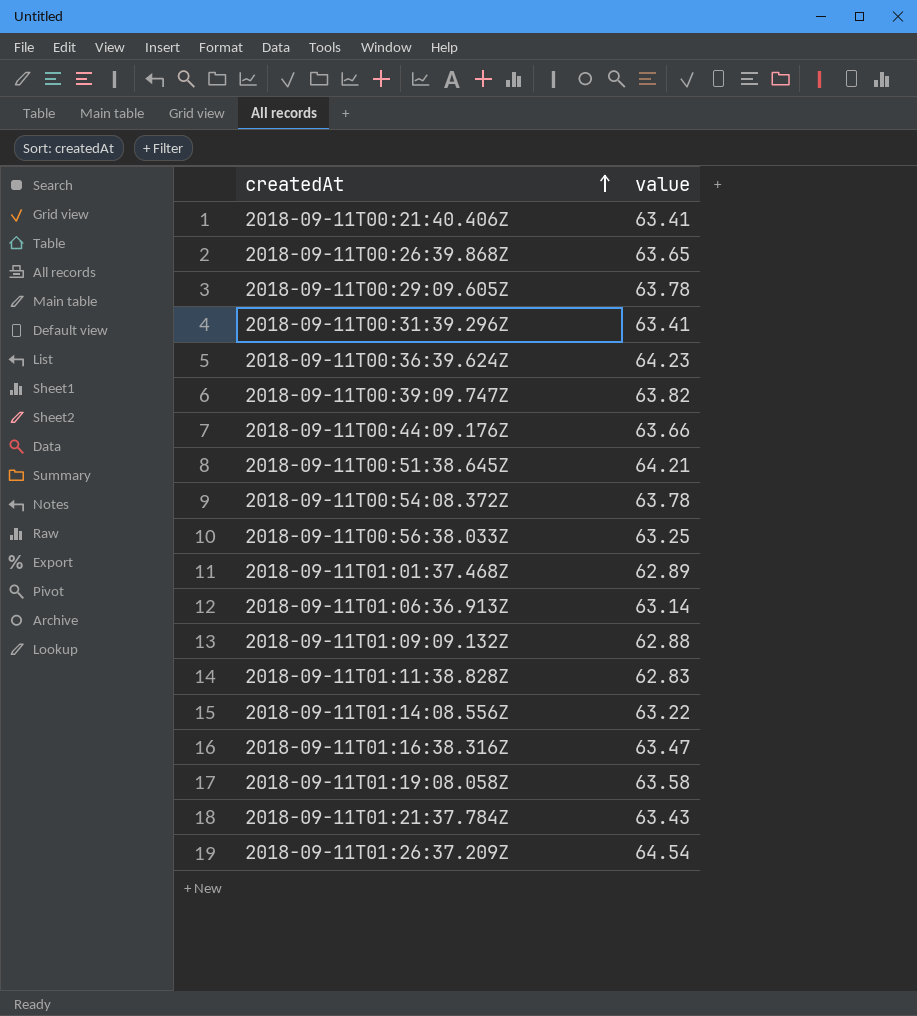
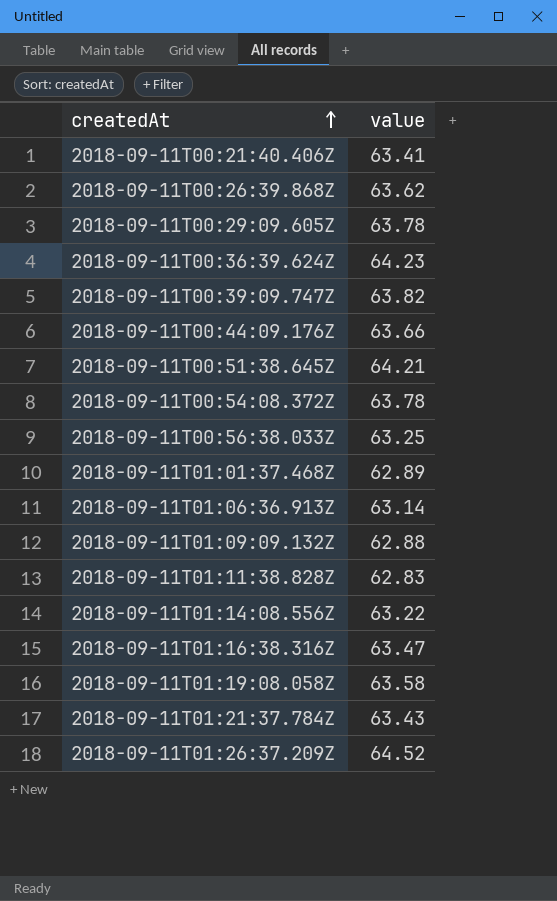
row 2018-09-11T00:31:39.296Z: 63.41 -> none
2018-09-11T00:26:39.868Z | value: 63.65 -> 63.62
2018-09-11T01:26:37.209Z | value: 64.54 -> 64.52

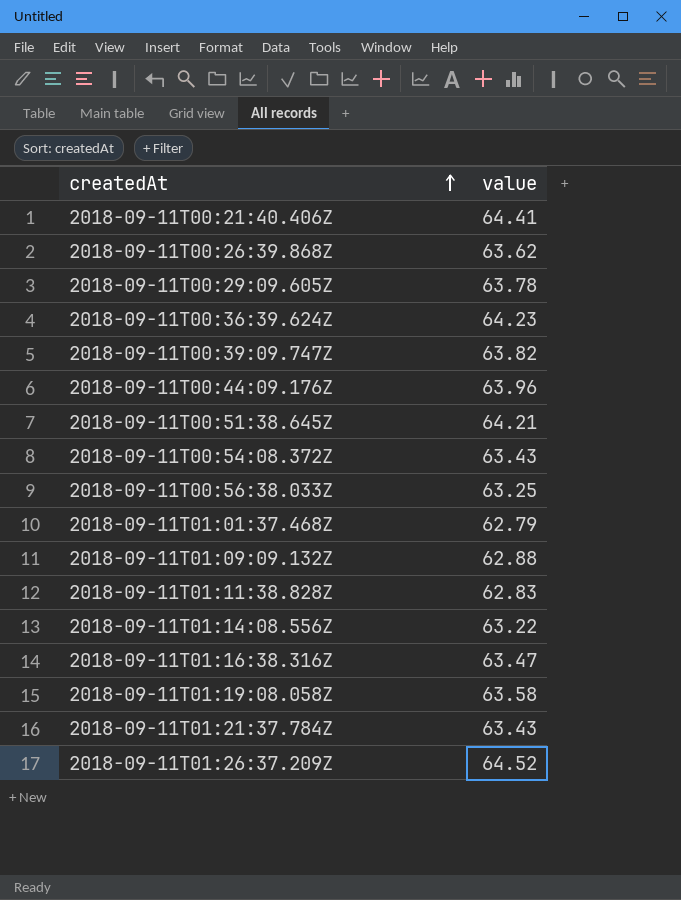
row 2018-09-11T01:06:36.913Z: 63.14 -> none
2018-09-11T00:21:40.406Z | value: 63.41 -> 64.41
2018-09-11T00:44:09.176Z | value: 63.66 -> 63.96
2018-09-11T00:54:08.372Z | value: 63.78 -> 63.43
2018-09-11T01:01:37.468Z | value: 62.89 -> 62.79

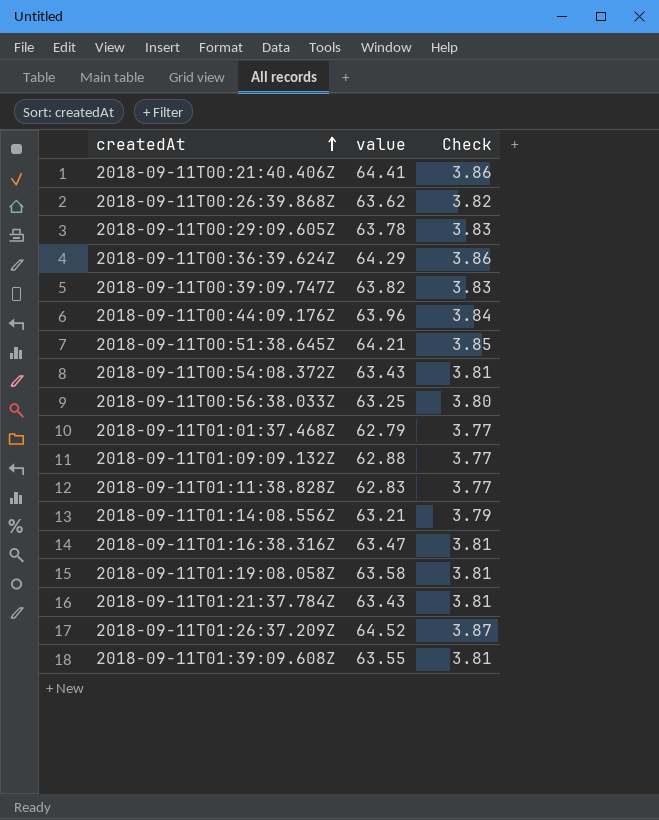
column Check | formula: none -> [value] * 0.06
2018-09-11T00:36:39.624Z | value: 64.23 -> 64.29
2018-09-11T01:14:08.556Z | value: 63.22 -> 63.21
row 2018-09-11T01:39:09.608Z: none -> 63.55 | 3.81

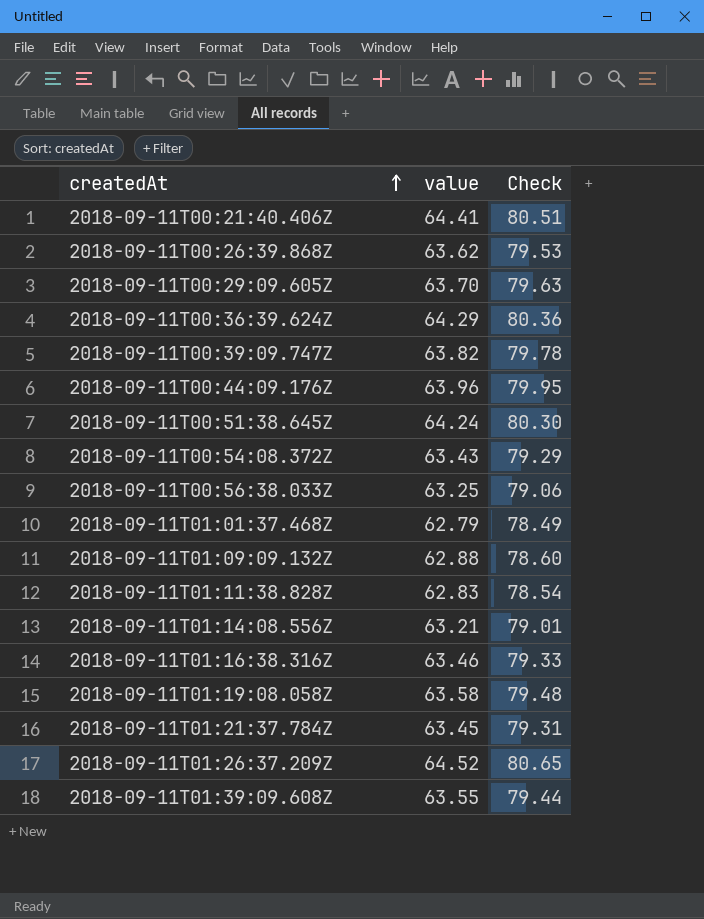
column Check | formula: [value] * 0.06 -> [value] * 1.25
2018-09-11T00:29:09.605Z | value: 63.78 -> 63.70
2018-09-11T00:51:38.645Z | value: 64.21 -> 64.24
2018-09-11T01:16:38.316Z | value: 63.47 -> 63.46
2018-09-11T01:21:37.784Z | value: 63.43 -> 63.45

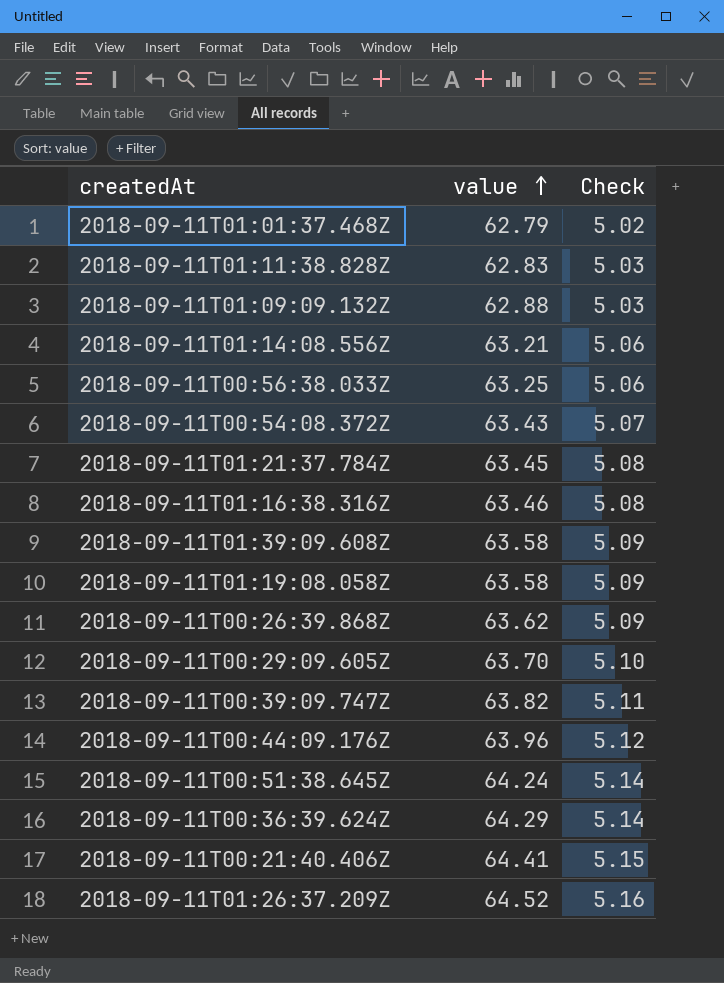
row order: createdAt ascending -> value ascending
column Check | formula: [value] * 1.25 -> [value] * 0.08
2018-09-11T01:39:09.608Z | value: 63.55 -> 63.58

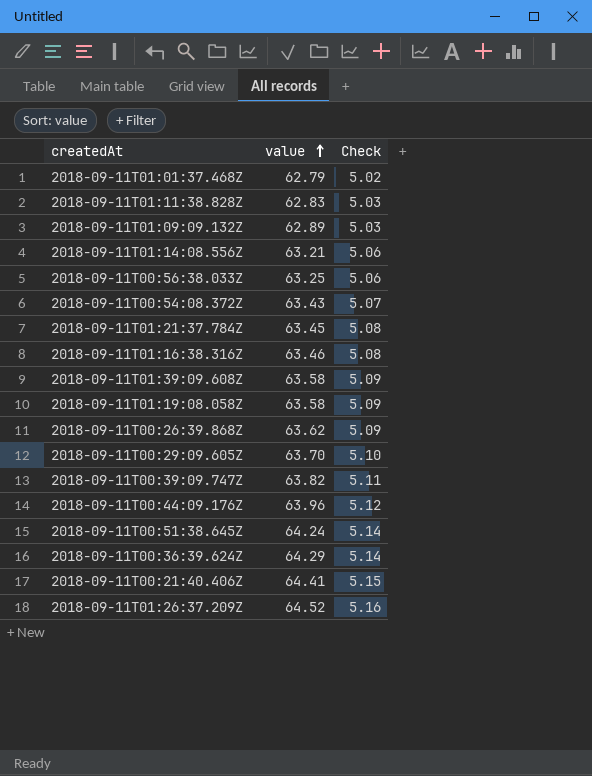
2018-09-11T01:09:09.132Z | value: 62.88 -> 62.89

